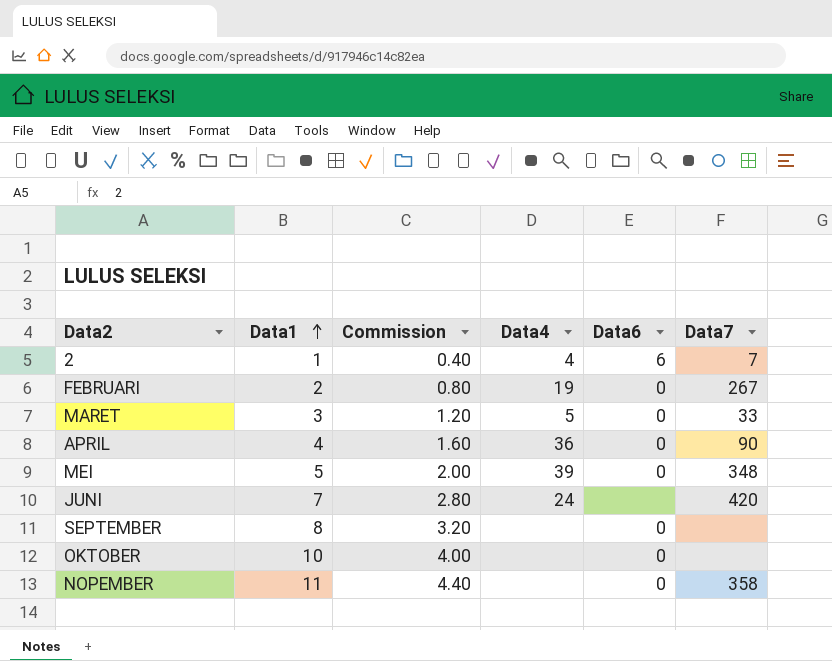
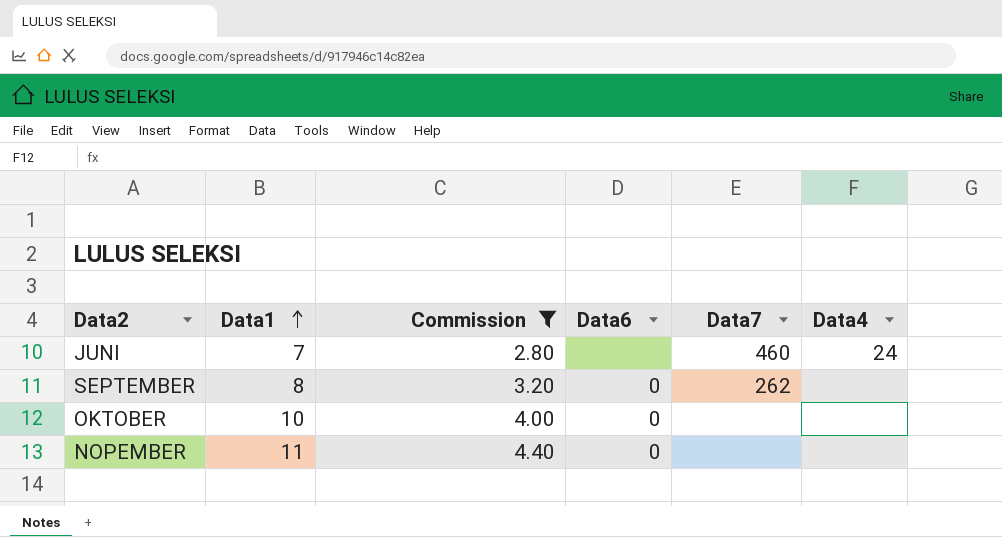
filter: none -> Commission >= 2.80
column Data4 | position: 4 -> 6
JUNI | Data7: 420 -> 460
SEPTEMBER | Data7: none -> 262
NOPEMBER | Data7: 358 -> none

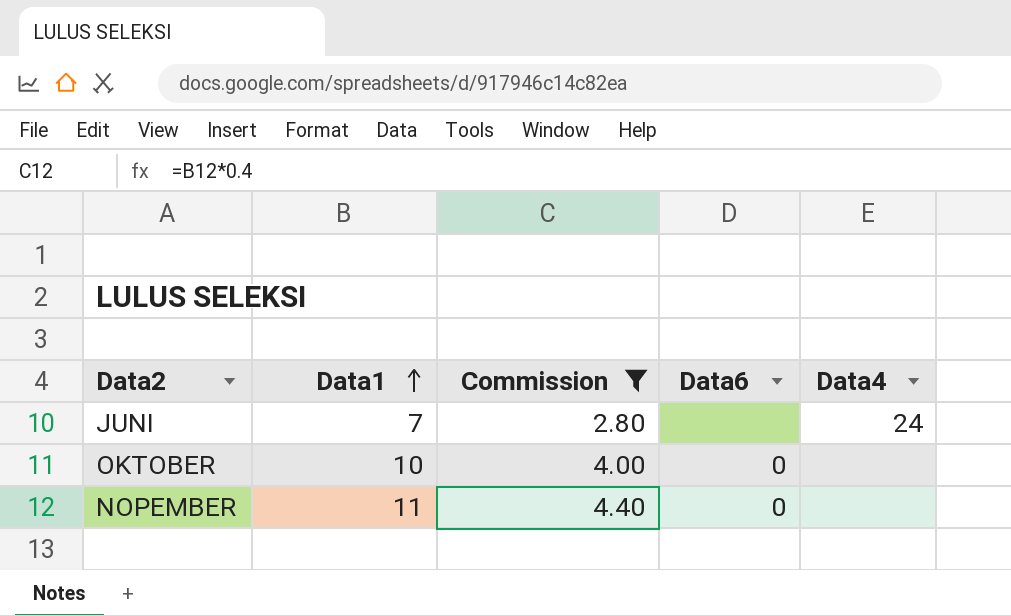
column Data7 | position: 5 -> none
row SEPTEMBER: 8 | 3.20 | 0 | 262 | none -> none

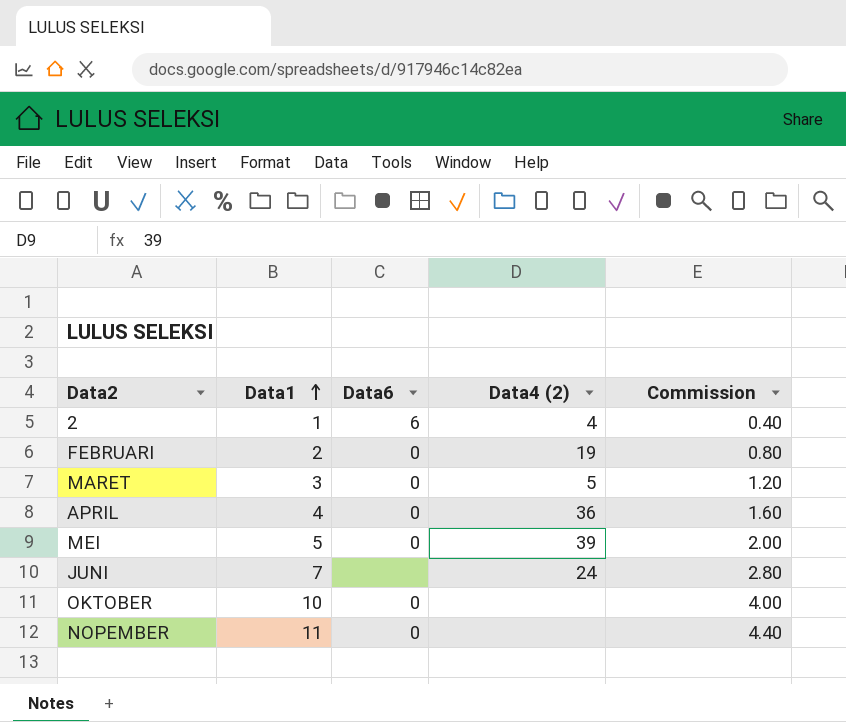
filter: Commission >= 2.80 -> none
column name: Data4 -> Data4 (2)
column Commission | position: 3 -> 5

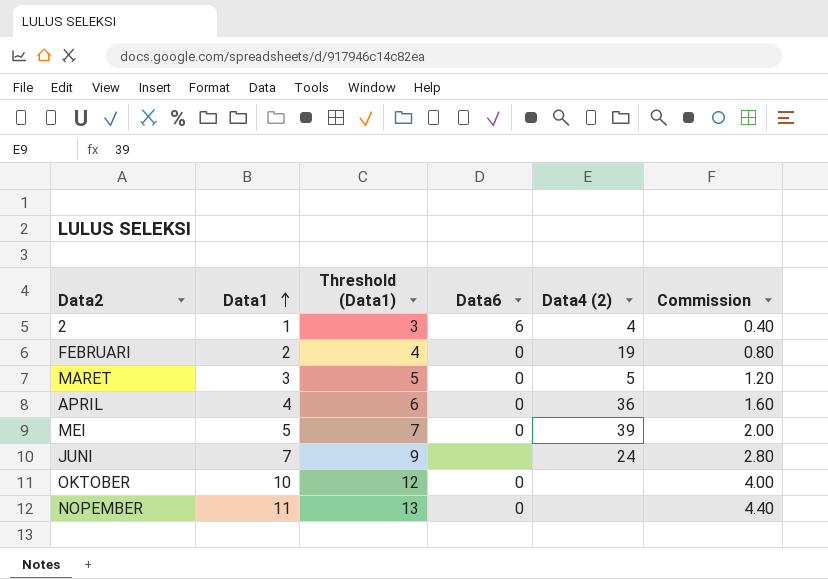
column Threshold (Data1) | formula: none -> [Data1] + 2

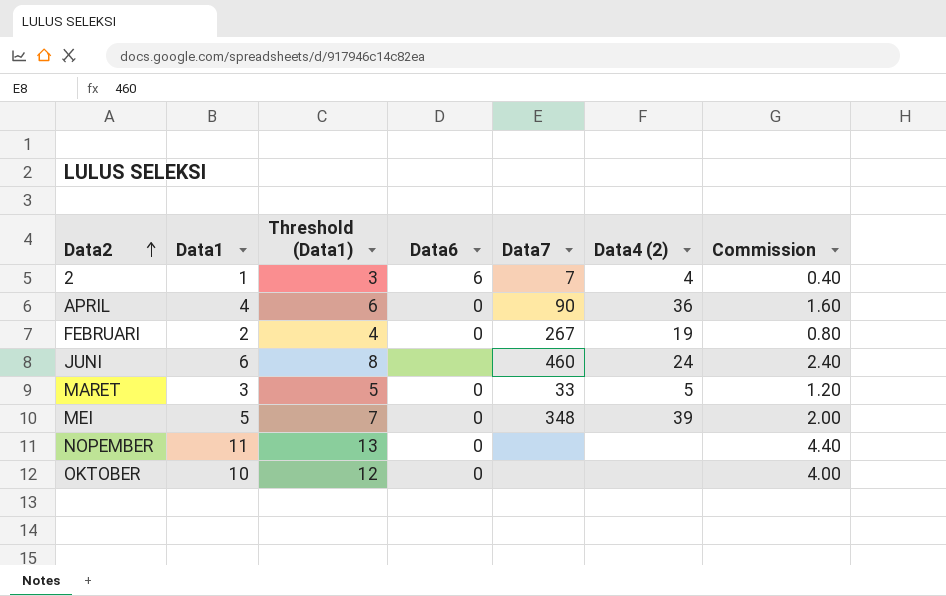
row order: Data1 ascending -> Data2 ascending
column Data7 | position: none -> 5
JUNI | Data1: 7 -> 6
JUNI | Threshold (Data1): 9 -> 8
JUNI | Commission: 2.80 -> 2.40

